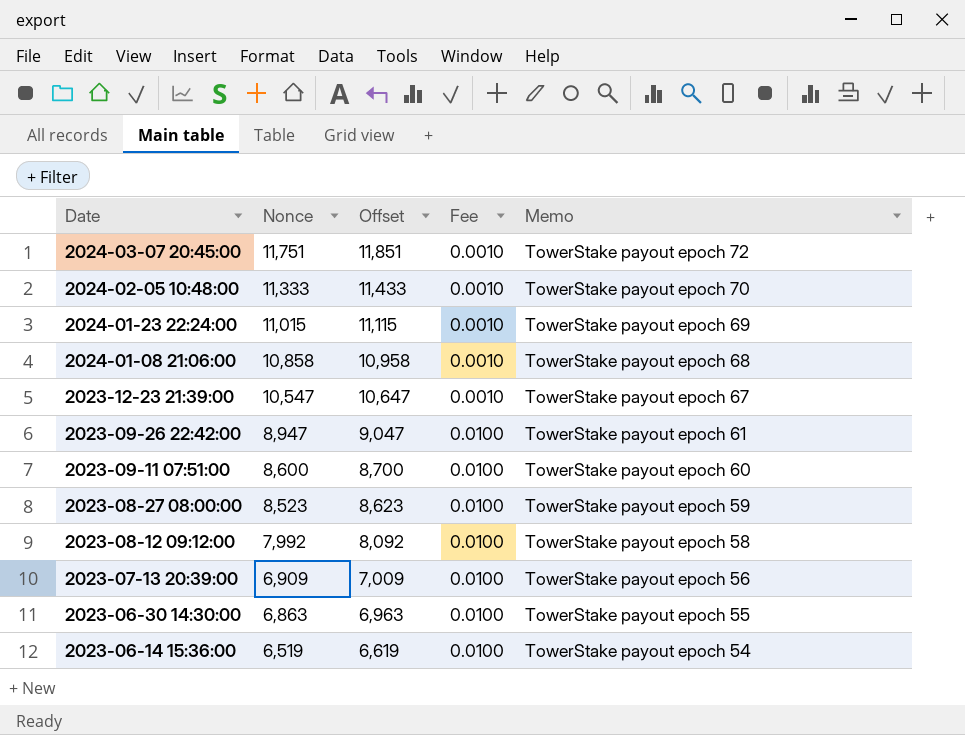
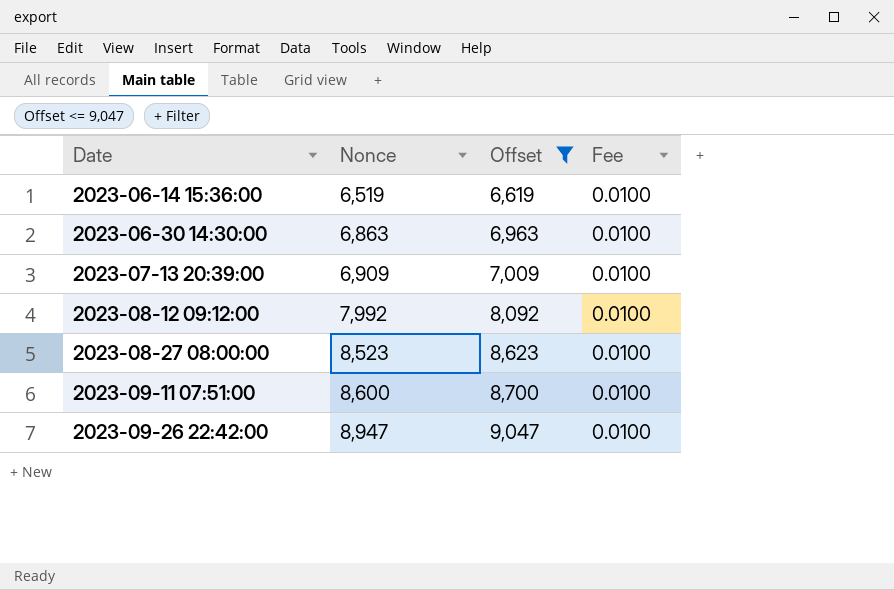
filter: none -> Offset <= 9,047
row order: Date descending -> Date ascending
column Memo | position: 5 -> none

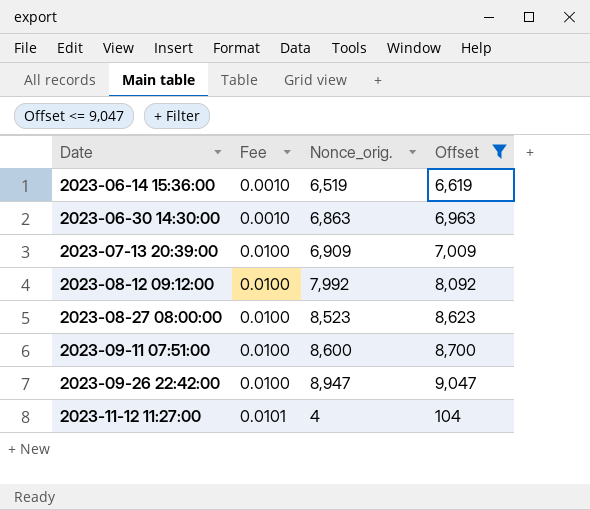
column Fee | position: 4 -> 2
column name: Nonce -> Nonce_orig.
2023-06-14 15:36:00 | Fee: 0.0100 -> 0.0010
2023-06-30 14:30:00 | Fee: 0.0100 -> 0.0010
row 2023-11-12 11:27:00: none -> 0.0101 | 4 | 104

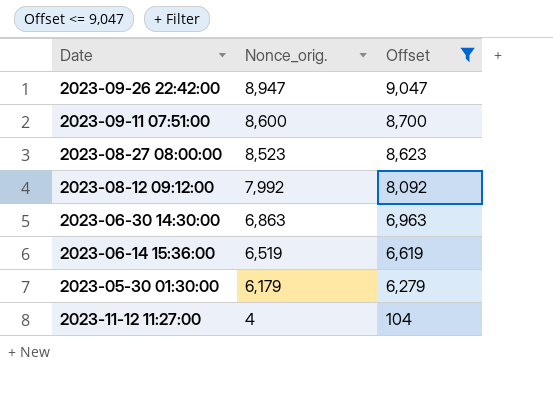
row order: Date ascending -> Nonce_orig. descending
column Fee | position: 2 -> none
row 2023-07-13 20:39:00: 0.0100 | 6,909 | 7,009 -> none
row 2023-05-30 01:30:00: none -> 6,179 | 6,279

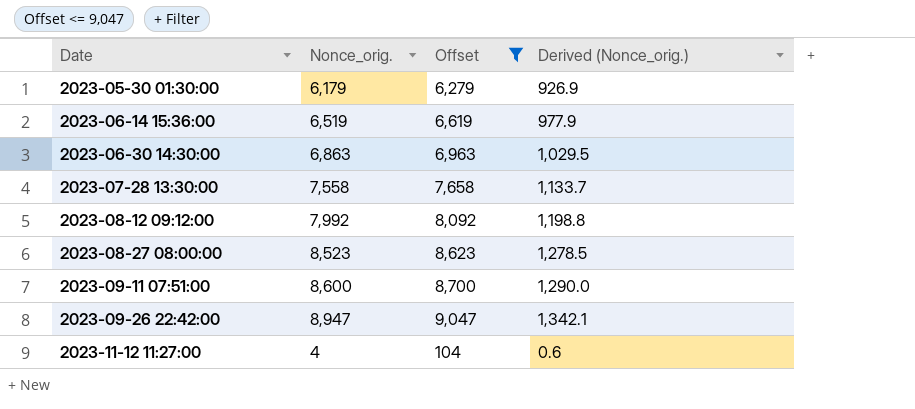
row order: Nonce_orig. descending -> Date ascending
column Derived (Nonce_orig.) | formula: none -> [Nonce_orig.] * 0.15
row 2023-07-28 13:30:00: none -> 7,558 | 7,658 | 1,133.7

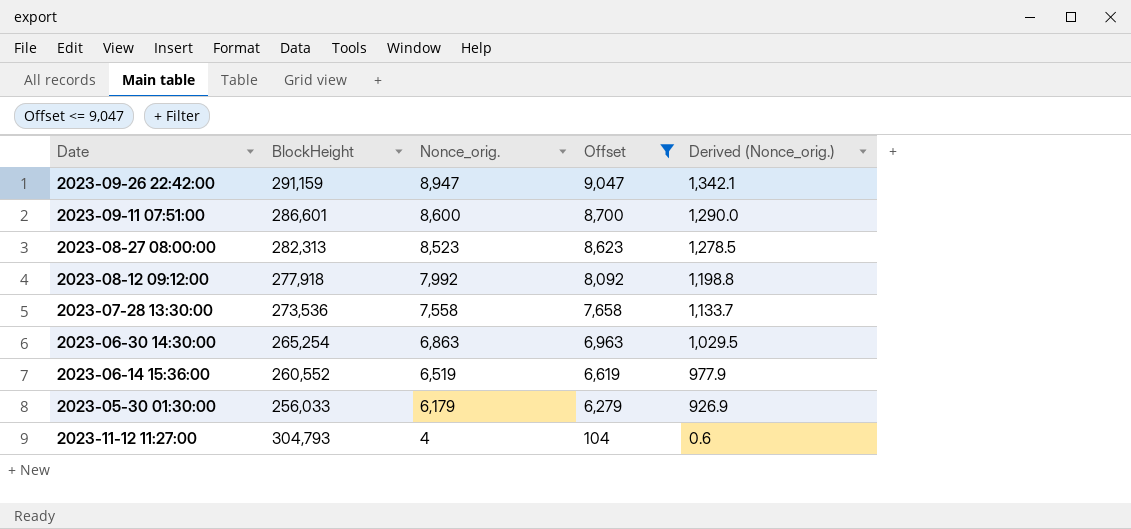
row order: Date ascending -> Nonce_orig. descending
column BlockHeight | position: none -> 2

